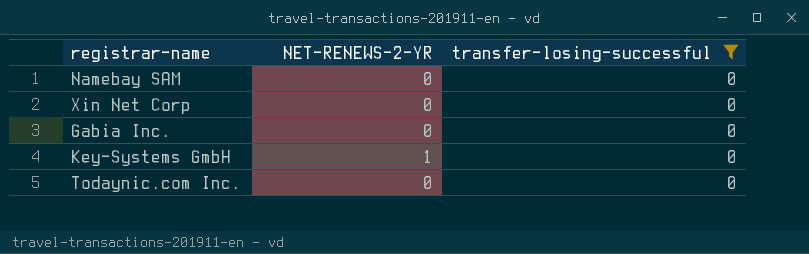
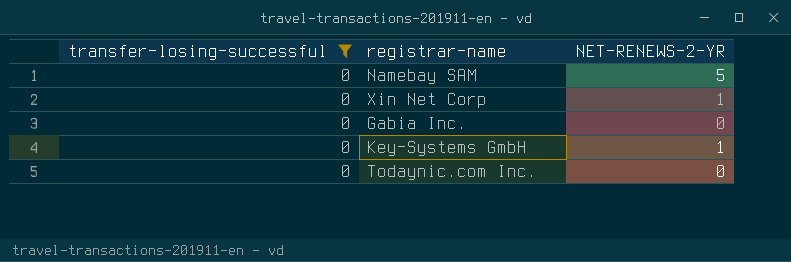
column transfer-losing-successful | position: 3 -> 1
Namebay SAM | NET-RENEWS-2-YR: 0 -> 5
Xin Net Corp | NET-RENEWS-2-YR: 0 -> 1

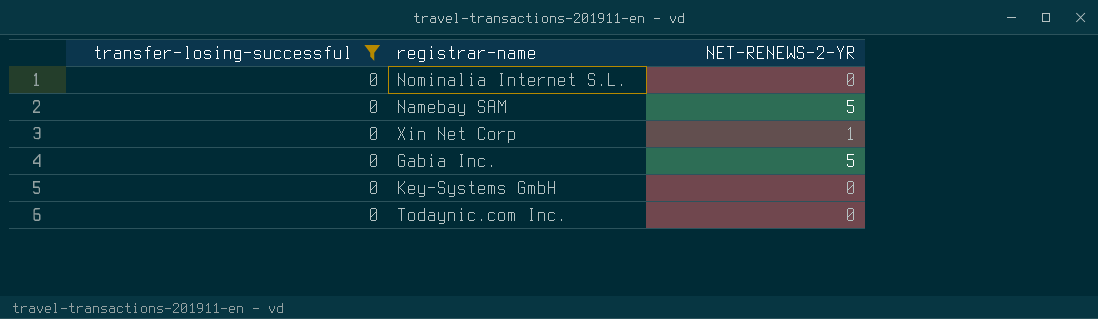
row Nominalia Internet S.L.: none -> 0 | 0
Gabia Inc. | NET-RENEWS-2-YR: 0 -> 5
Key-Systems GmbH | NET-RENEWS-2-YR: 1 -> 0

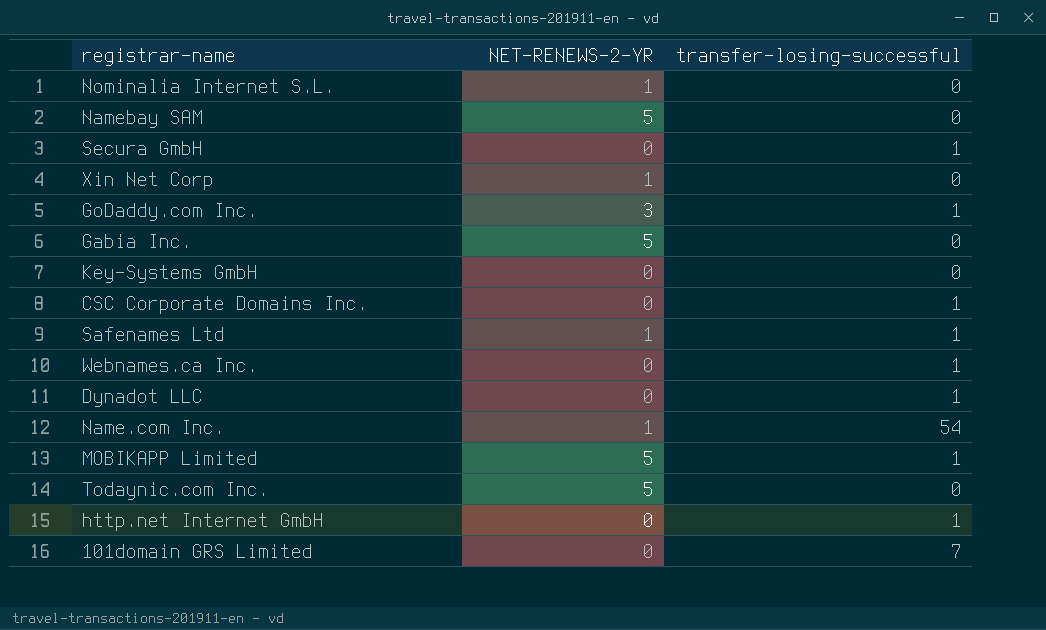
filter: transfer-losing-successful = 0 -> none
column transfer-losing-successful | position: 1 -> 3
Nominalia Internet S.L. | NET-RENEWS-2-YR: 0 -> 1
Todaynic.com Inc. | NET-RENEWS-2-YR: 0 -> 5

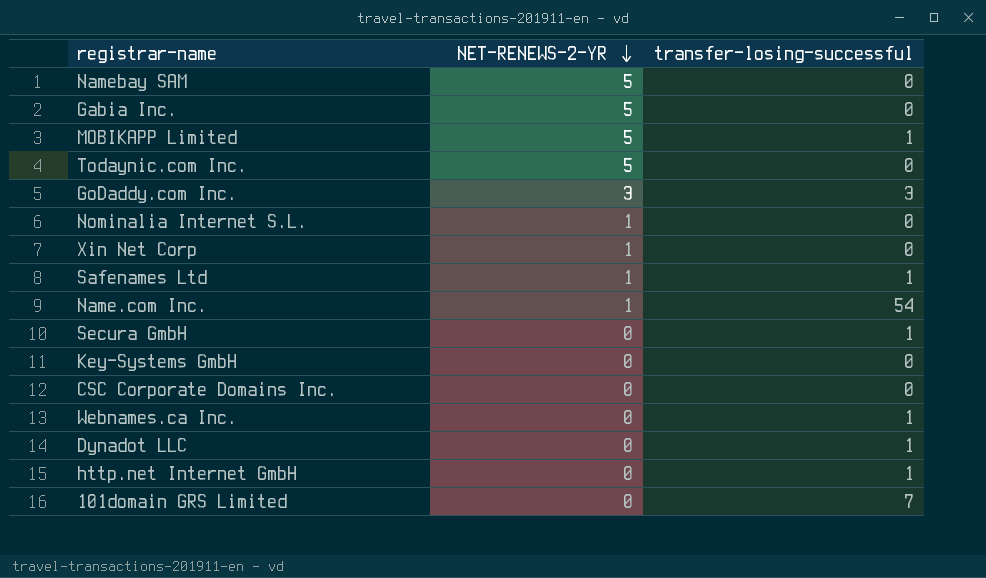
row order: none -> NET-RENEWS-2-YR descending
GoDaddy.com Inc. | transfer-losing-successful: 1 -> 3
CSC Corporate Domains Inc. | transfer-losing-successful: 1 -> 0

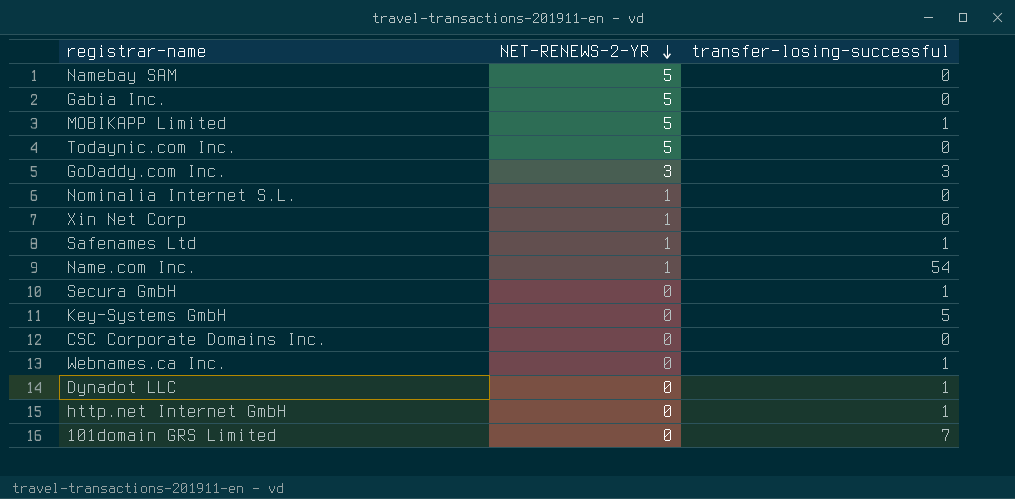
Key-Systems GmbH | transfer-losing-successful: 0 -> 5

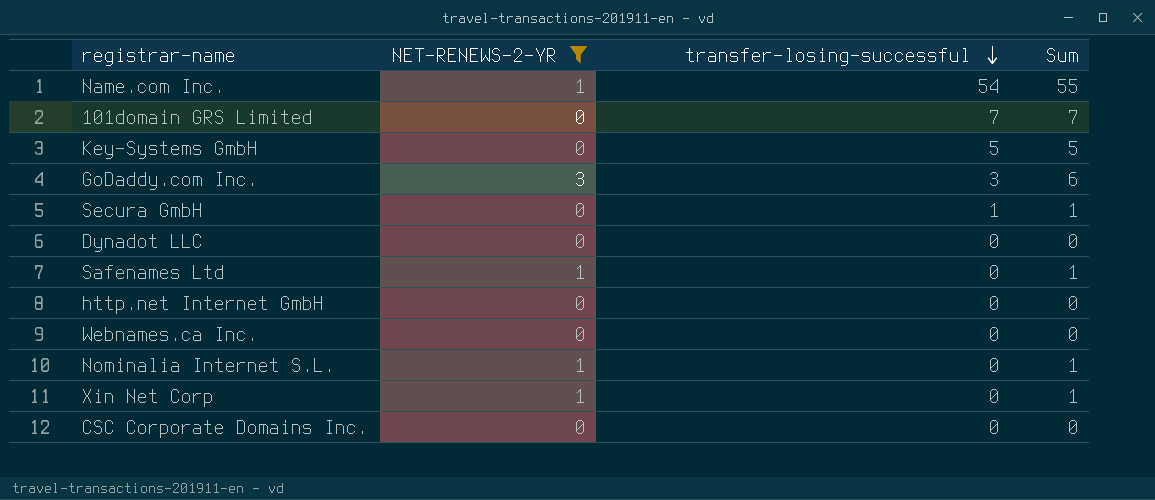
filter: none -> NET-RENEWS-2-YR != 5
row order: NET-RENEWS-2-YR descending -> transfer-losing-successful descending
column Sum | formula: none -> [NET-RENEWS-2-YR] + [transfer-losing-successful]
Dynadot LLC | transfer-losing-successful: 1 -> 0
Safenames Ltd | transfer-losing-successful: 1 -> 0
http.net Internet GmbH | transfer-losing-successful: 1 -> 0
Webnames.ca Inc. | transfer-losing-successful: 1 -> 0

